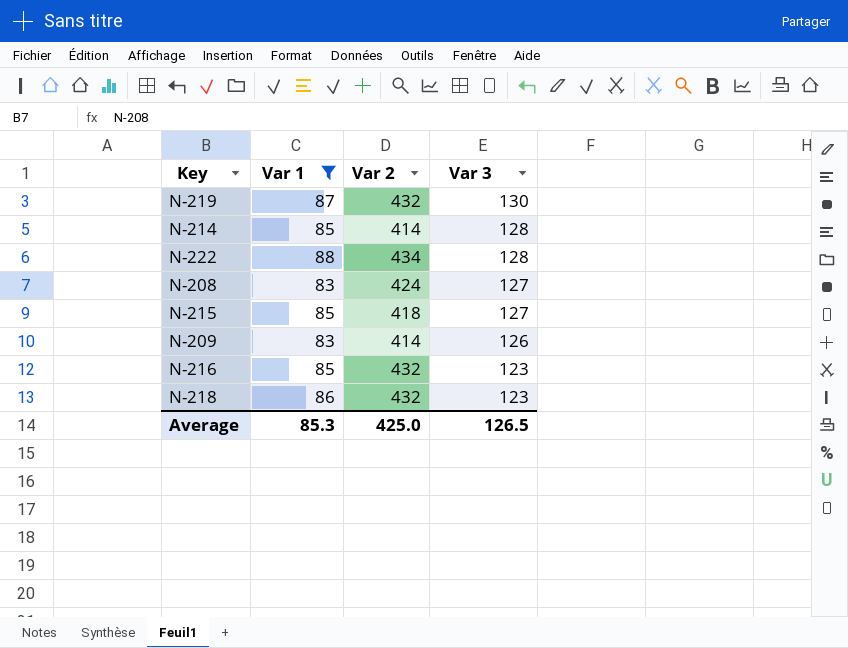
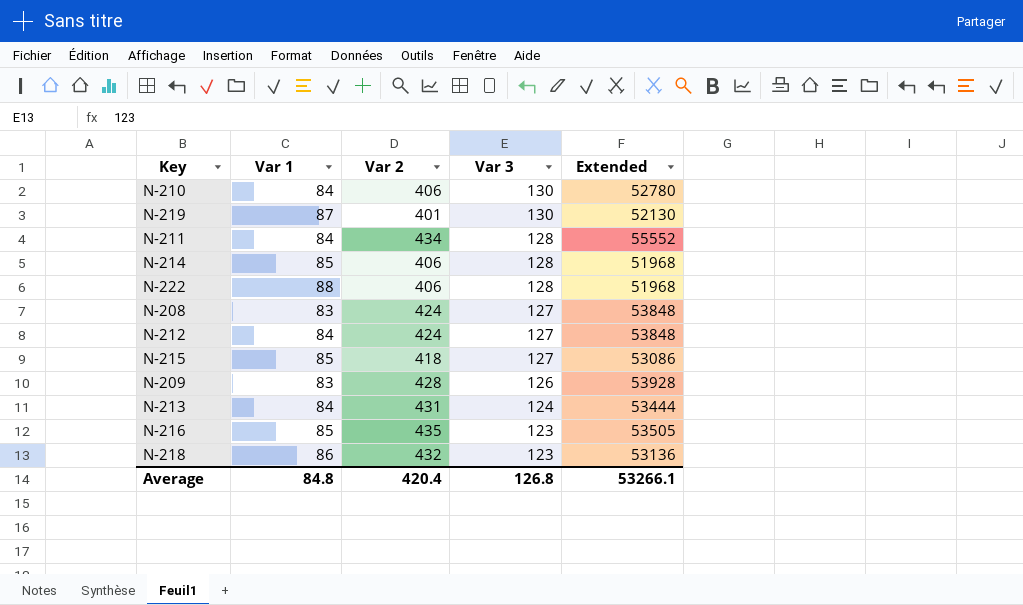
filter: Var 1 != 84 -> none
column Extended | formula: none -> [Var 2] * [Var 3]
N-219 | Var 2: 432 -> 401
N-214 | Var 2: 414 -> 406
N-222 | Var 2: 434 -> 406
N-209 | Var 2: 414 -> 428
N-216 | Var 2: 432 -> 435
Average | Var 1: 85.3 -> 84.8
Average | Var 2: 425.0 -> 420.4
Average | Var 3: 126.5 -> 126.8

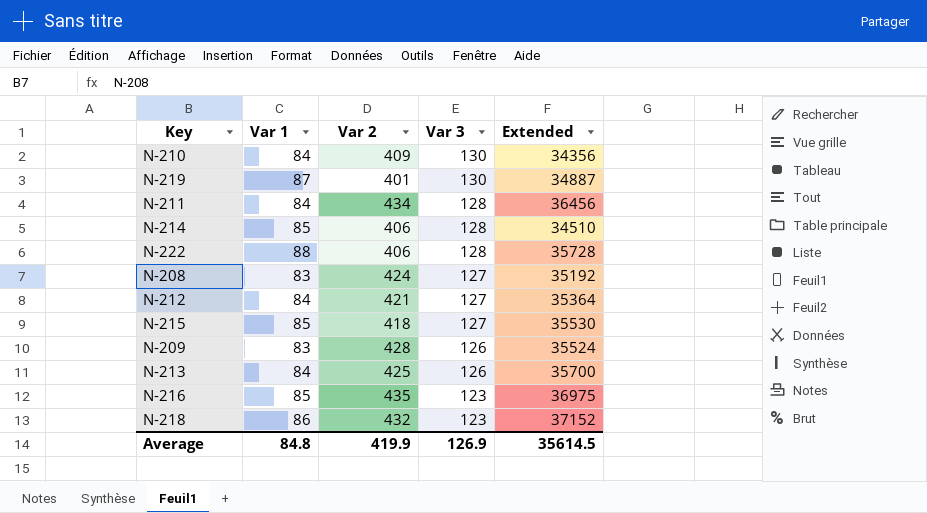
column Extended | formula: [Var 2] * [Var 3] -> [Var 1] * [Var 2]
N-210 | Var 2: 406 -> 409
N-212 | Var 2: 424 -> 421
N-213 | Var 2: 431 -> 425
N-213 | Var 3: 124 -> 126
Average | Var 2: 420.4 -> 419.9
Average | Var 3: 126.8 -> 126.9
Average | Extended: 53266.1 -> 35614.5

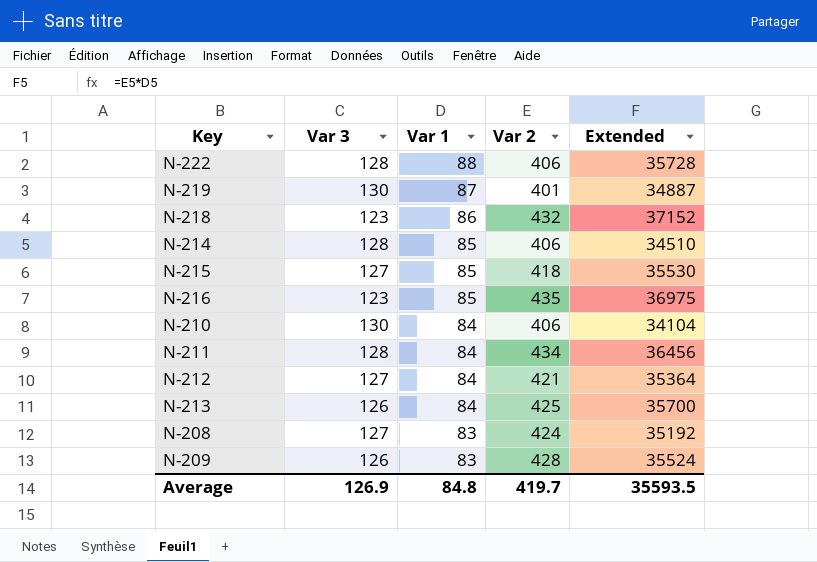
row order: Var 3 descending -> Var 1 descending
column Var 3 | position: 4 -> 2
N-210 | Var 2: 409 -> 406
N-210 | Extended: 34356 -> 34104
Average | Var 2: 419.9 -> 419.7
Average | Extended: 35614.5 -> 35593.5

